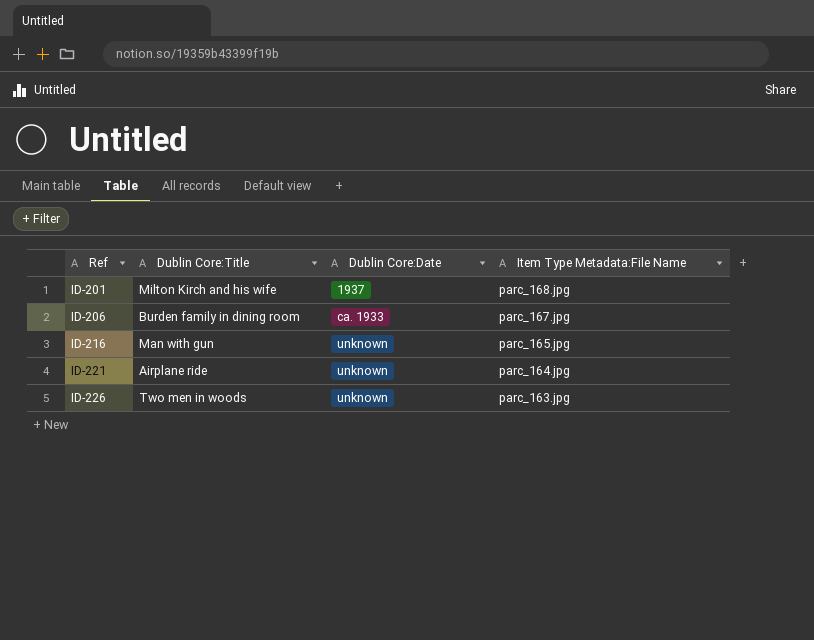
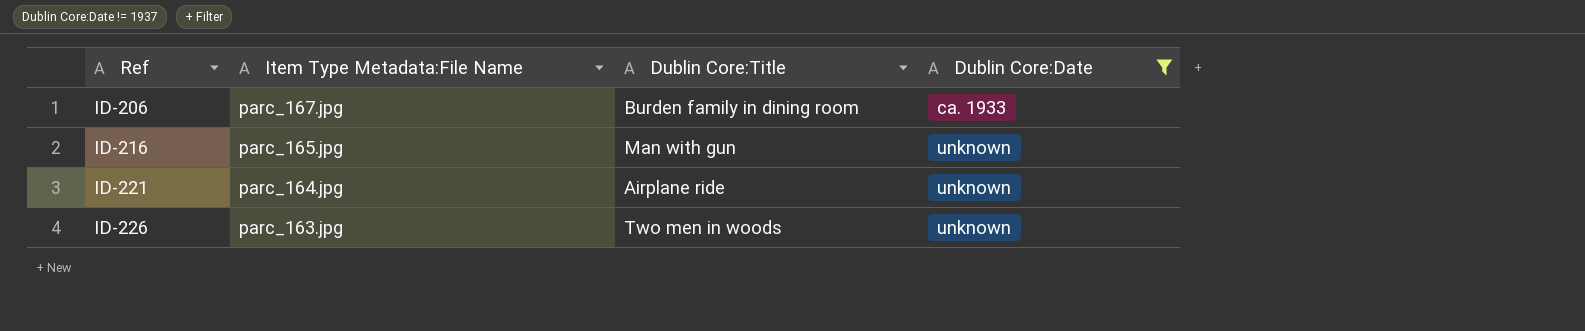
filter: none -> Dublin Core:Date != 1937
column Item Type Metadata:File Name | position: 4 -> 2

